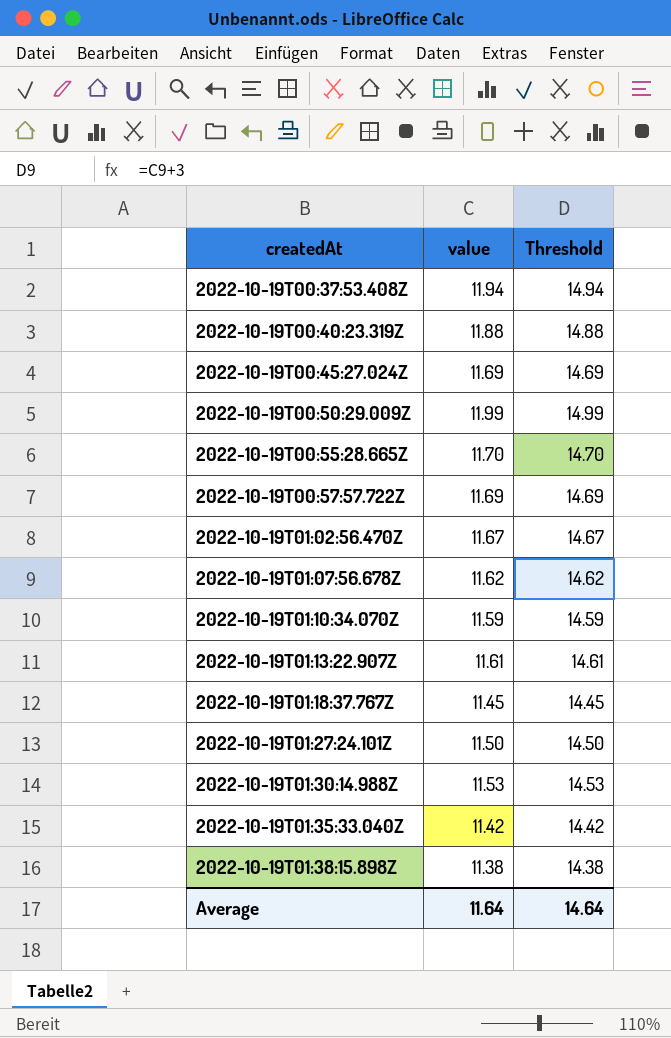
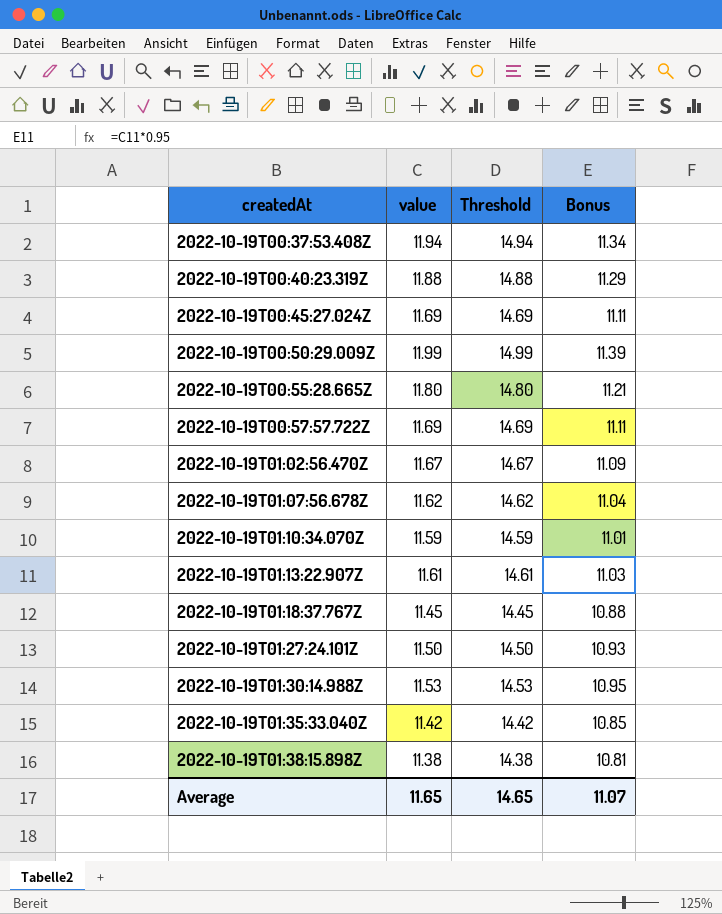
column Bonus | formula: none -> [value] * 0.95
2022-10-19T00:55:28.665Z | value: 11.70 -> 11.80
2022-10-19T00:55:28.665Z | Threshold: 14.70 -> 14.80
Average | value: 11.64 -> 11.65
Average | Threshold: 14.64 -> 14.65

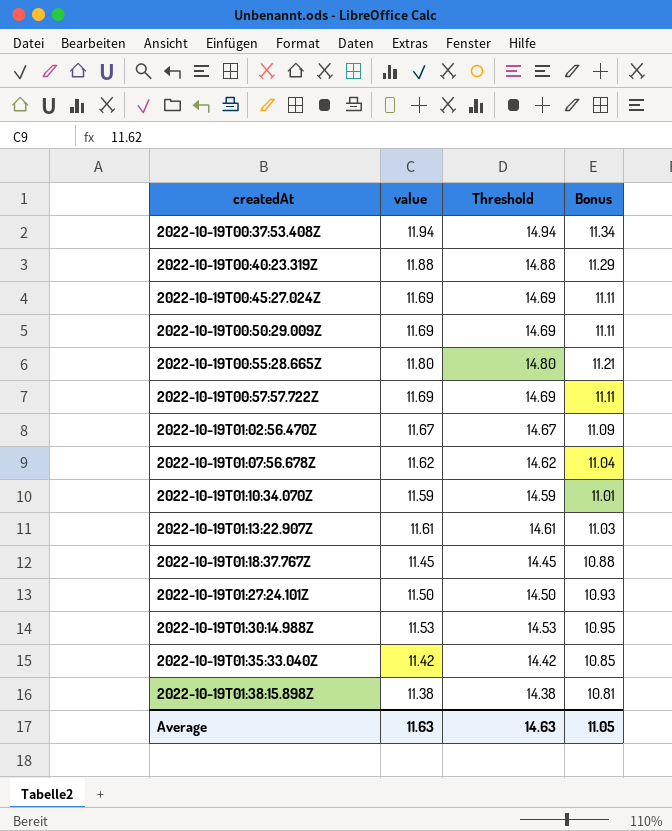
2022-10-19T00:50:29.009Z | value: 11.99 -> 11.69
2022-10-19T00:50:29.009Z | Threshold: 14.99 -> 14.69
2022-10-19T00:50:29.009Z | Bonus: 11.39 -> 11.11
Average | value: 11.65 -> 11.63
Average | Threshold: 14.65 -> 14.63
Average | Bonus: 11.07 -> 11.05

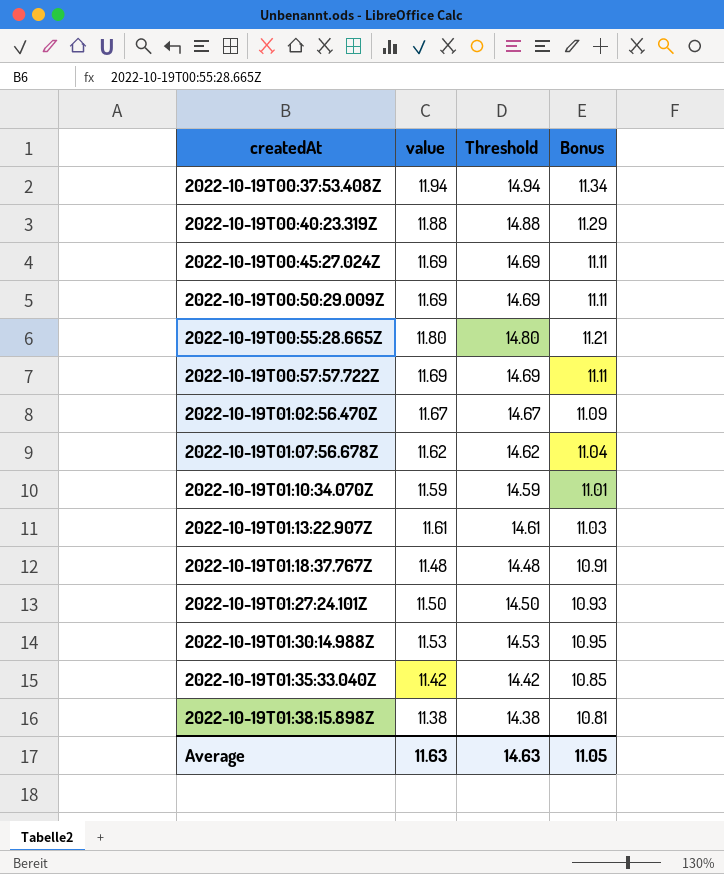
2022-10-19T01:18:37.767Z | value: 11.45 -> 11.48
2022-10-19T01:18:37.767Z | Threshold: 14.45 -> 14.48
2022-10-19T01:18:37.767Z | Bonus: 10.88 -> 10.91

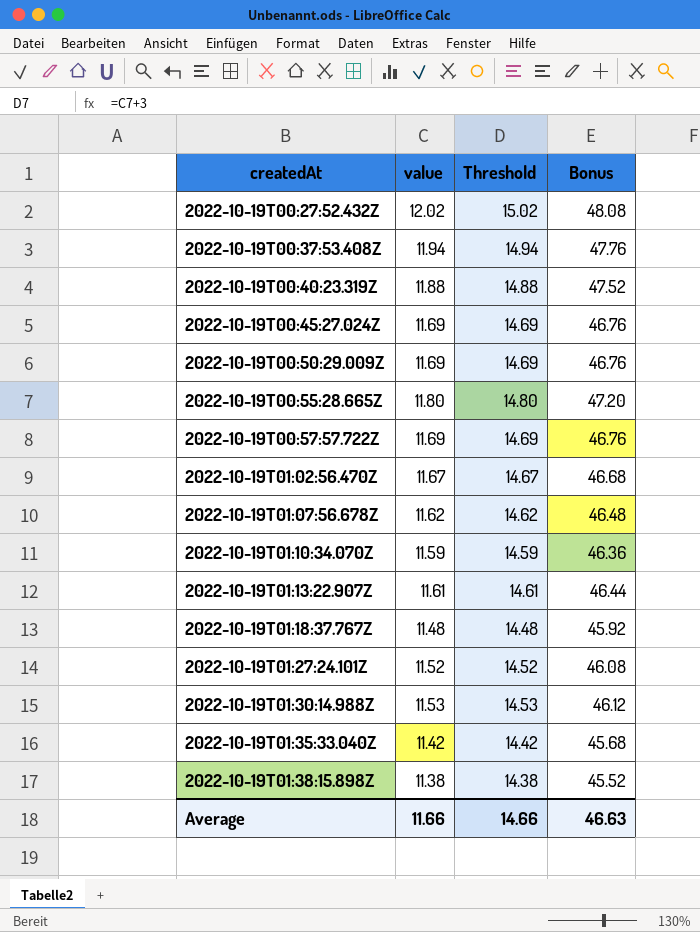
column Bonus | formula: [value] * 0.95 -> [value] * 4
row 2022-10-19T00:27:52.432Z: none -> 12.02 | 15.02 | 48.08
2022-10-19T01:27:24.101Z | value: 11.50 -> 11.52
2022-10-19T01:27:24.101Z | Threshold: 14.50 -> 14.52
Average | value: 11.63 -> 11.66
Average | Threshold: 14.63 -> 14.66
Average | Bonus: 11.05 -> 46.63

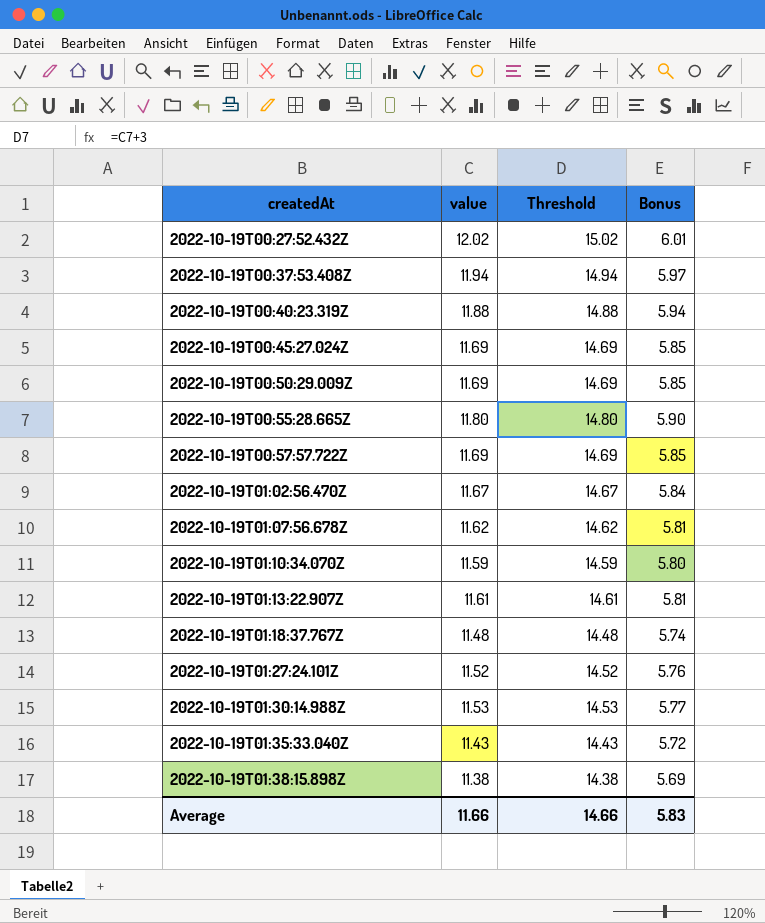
column Bonus | formula: [value] * 4 -> [value] * 0.5
2022-10-19T01:35:33.040Z | value: 11.42 -> 11.43
2022-10-19T01:35:33.040Z | Threshold: 14.42 -> 14.43
Average | Bonus: 46.63 -> 5.83

